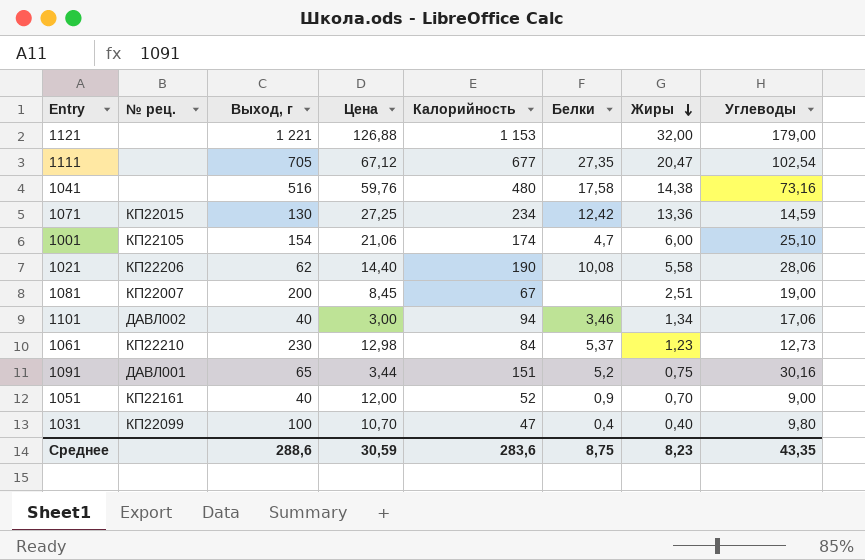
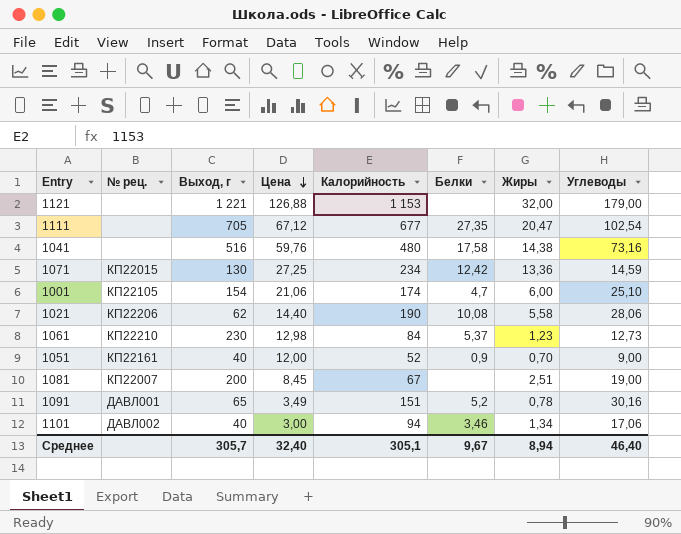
row order: Жиры descending -> Цена descending
row 1031: КП22099 | 100 | 10,70 | 47 | 0,4 | 0,40 | 9,80 -> none
1091 | Цена: 3,44 -> 3,49
1091 | Жиры: 0,75 -> 0,78
Среднее | Выход, г: 288,6 -> 305,7
Среднее | Цена: 30,59 -> 32,40
Среднее | Калорийность: 283,6 -> 305,1
Среднее | Белки: 8,75 -> 9,67
Среднее | Жиры: 8,23 -> 8,94
Среднее | Углеводы: 43,35 -> 46,40

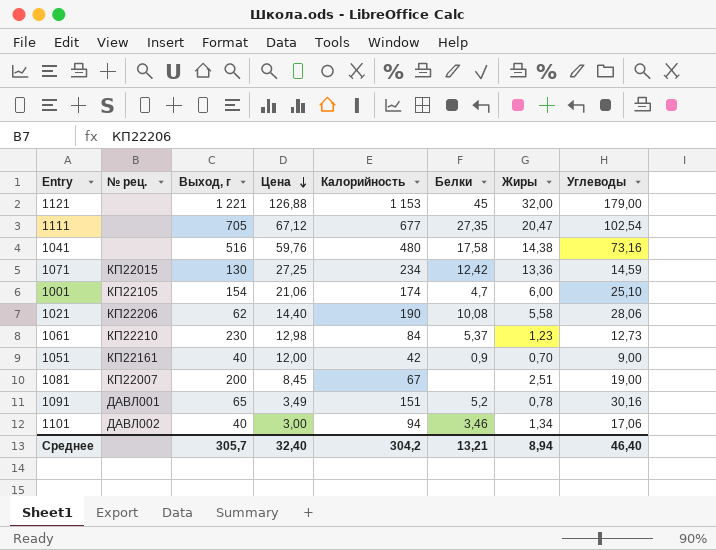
1121 | Белки: none -> 45
1051 | Калорийность: 52 -> 42
Среднее | Калорийность: 305,1 -> 304,2
Среднее | Белки: 9,67 -> 13,21

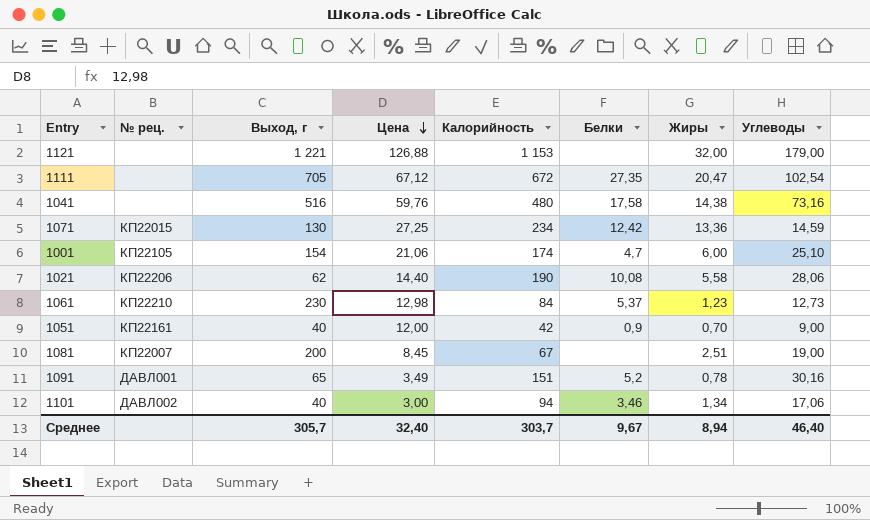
1121 | Белки: 45 -> none
1111 | Калорийность: 677 -> 672
Среднее | Калорийность: 304,2 -> 303,7
Среднее | Белки: 13,21 -> 9,67

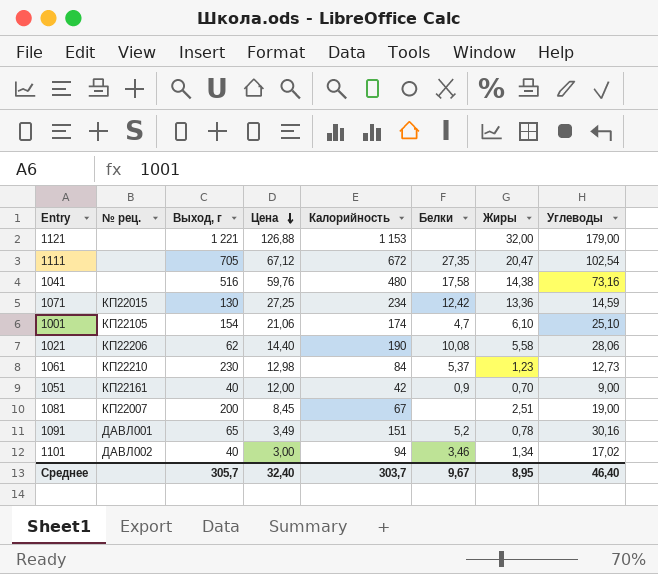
1001 | Жиры: 6,00 -> 6,10
1101 | Углеводы: 17,06 -> 17,02
Среднее | Жиры: 8,94 -> 8,95

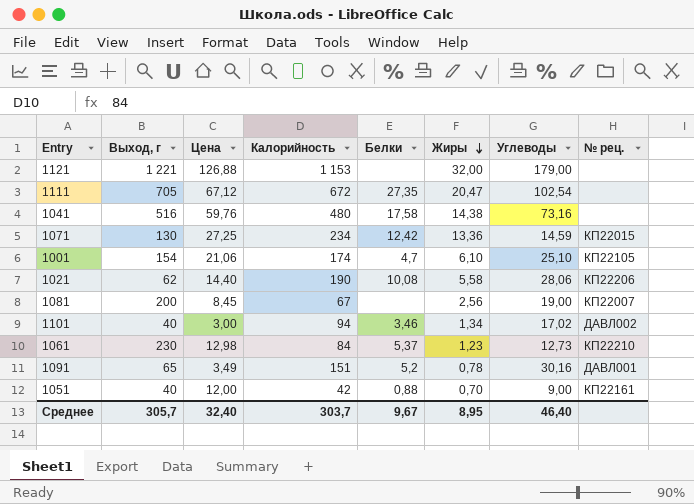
row order: Цена descending -> Жиры descending
column № рец. | position: 2 -> 8
1081 | Жиры: 2,51 -> 2,56
1051 | Белки: 0,9 -> 0,88

